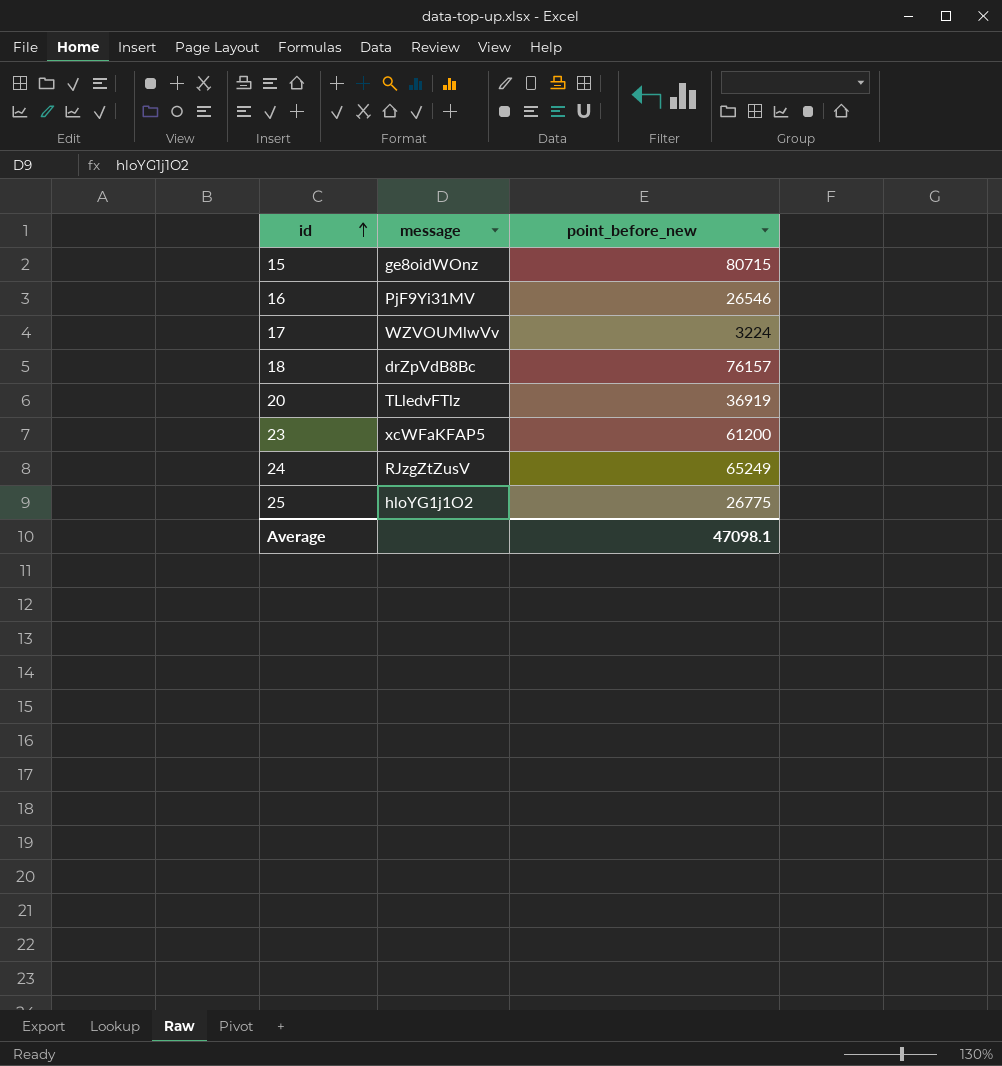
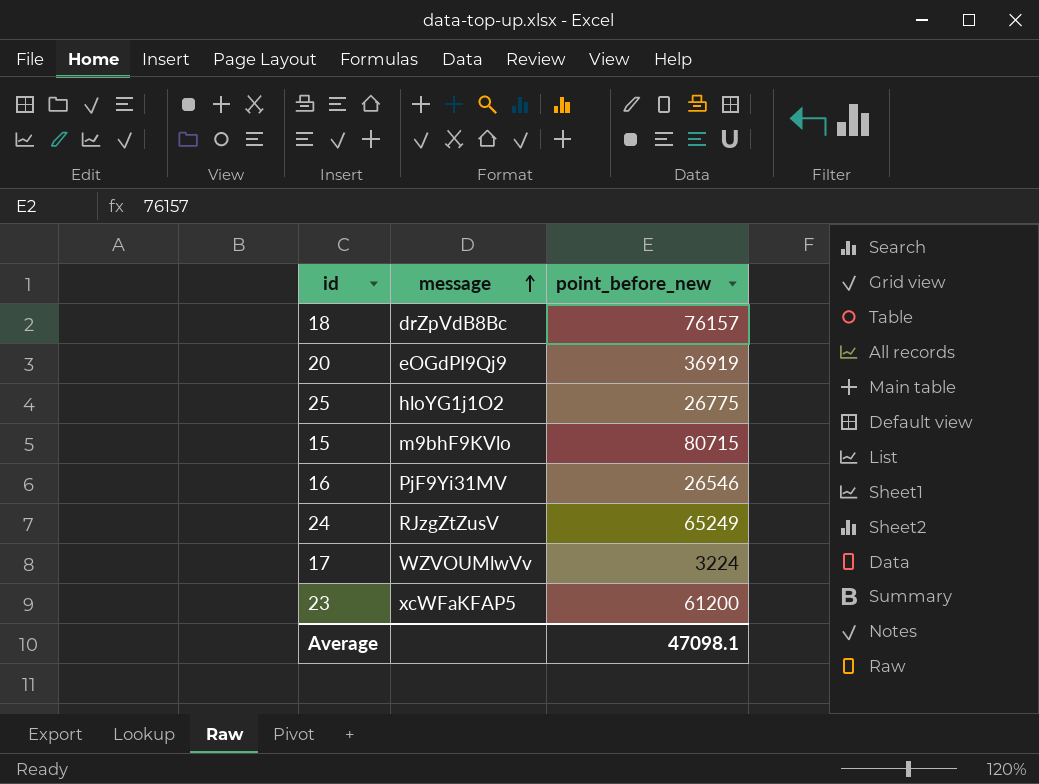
row order: id ascending -> message ascending
20 | message: TLledvFTlz -> eOGdPI9Qj9
15 | message: ge8oidWOnz -> m9bhF9KVlo

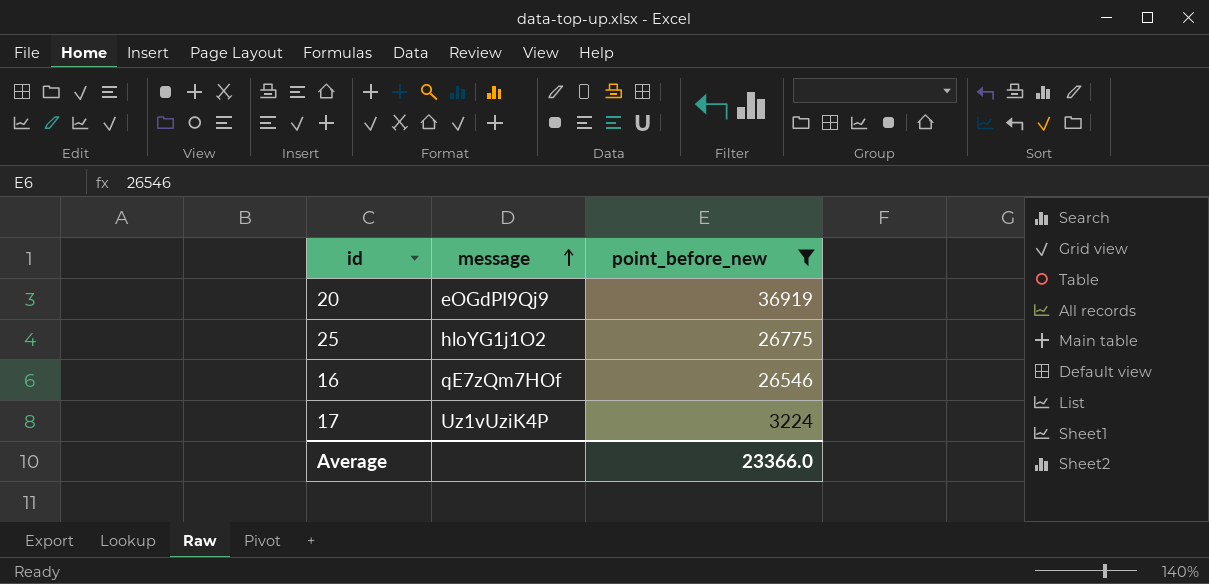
filter: none -> point_before_new <= 36919
16 | message: PjF9Yi31MV -> qE7zQm7HOf
17 | message: WZVOUMlwVv -> Uz1vUziK4P
Average | point_before_new: 47098.1 -> 23366.0

